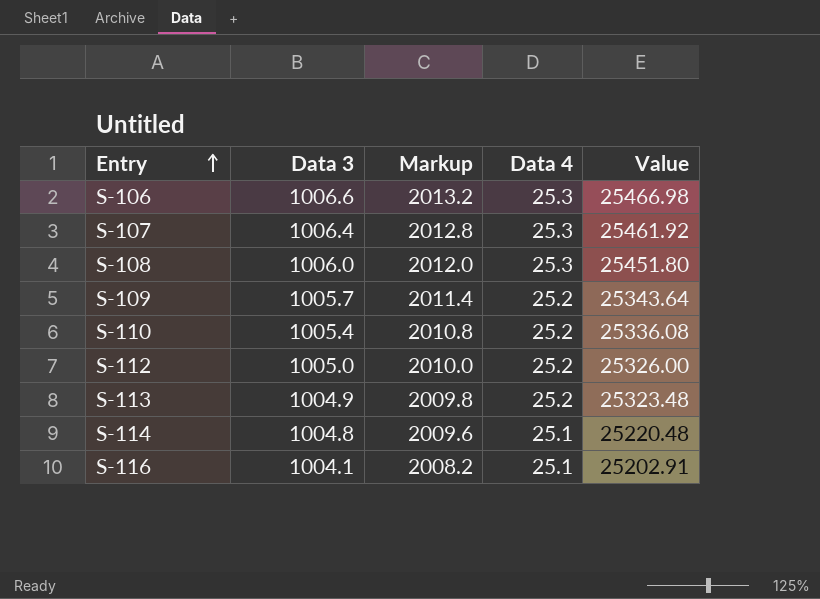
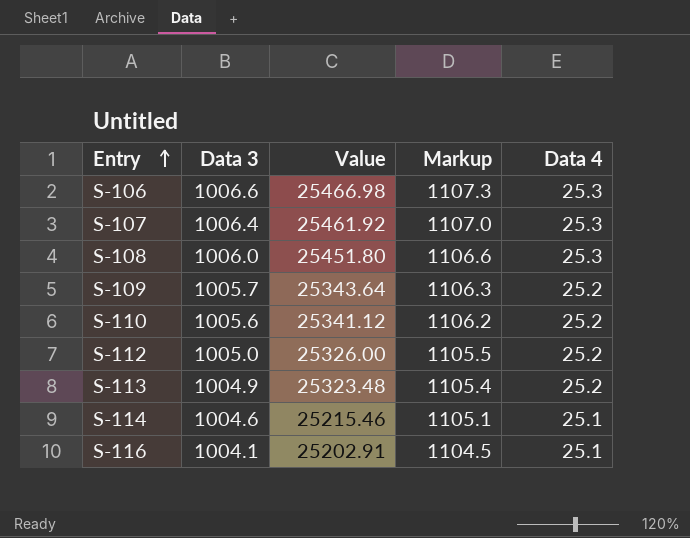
column Value | position: 5 -> 3
column Markup | formula: [Data 3] * 2 -> [Data 3] * 1.1
S-110 | Data 3: 1005.4 -> 1005.6
S-110 | Value: 25336.08 -> 25341.12
S-114 | Data 3: 1004.8 -> 1004.6
S-114 | Value: 25220.48 -> 25215.46

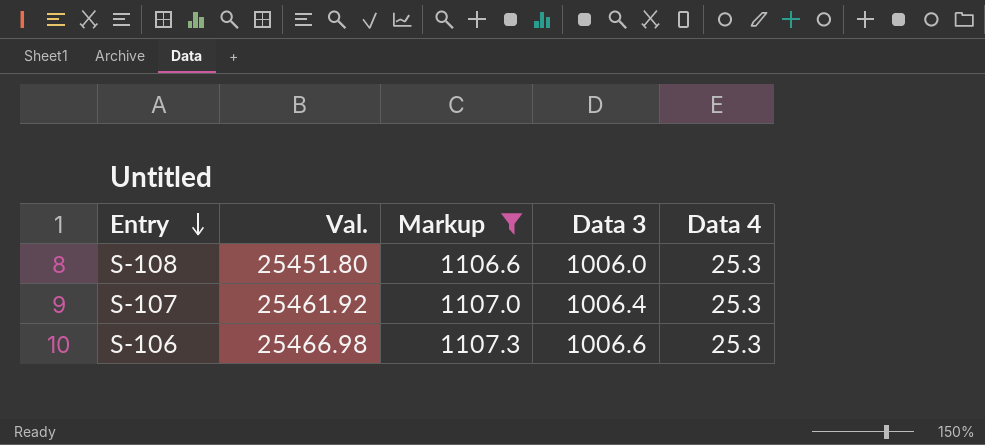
filter: none -> Markup >= 1106.6
row order: Entry ascending -> Entry descending
column name: Value -> Val.
column Data 3 | position: 2 -> 4

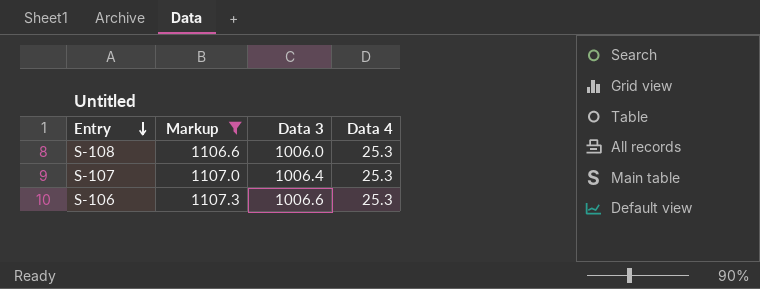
column Val. | formula: [Data 3] * [Data 4] -> none

